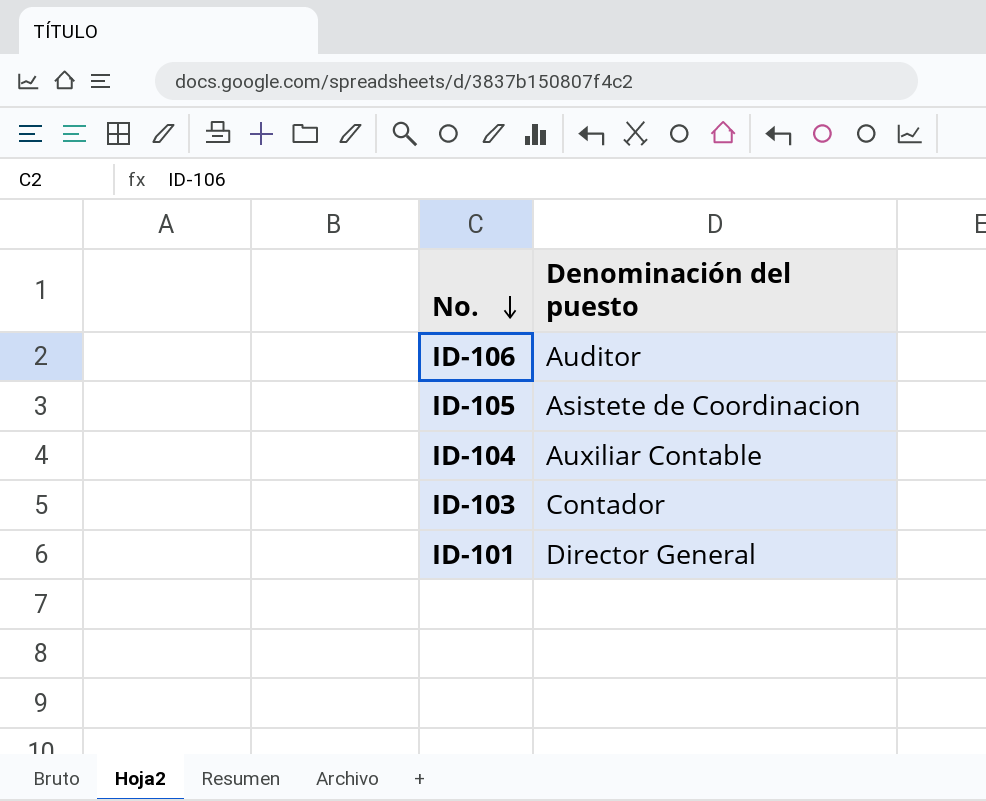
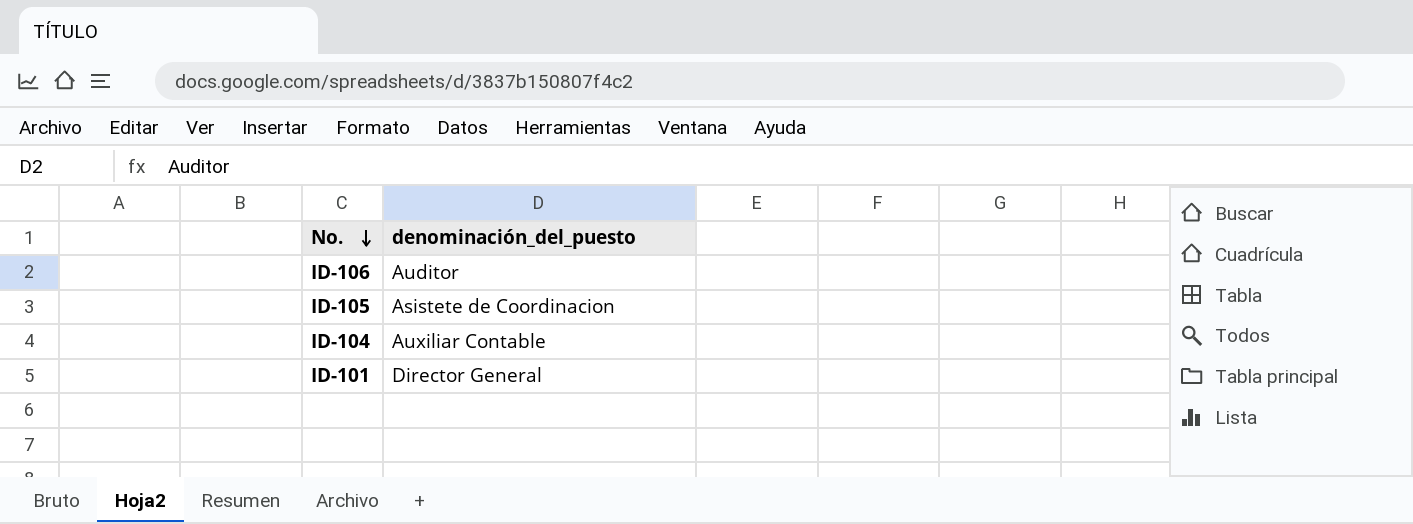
column name: Denominación del puesto -> denominación_del_puesto
row ID-103: Contador -> none

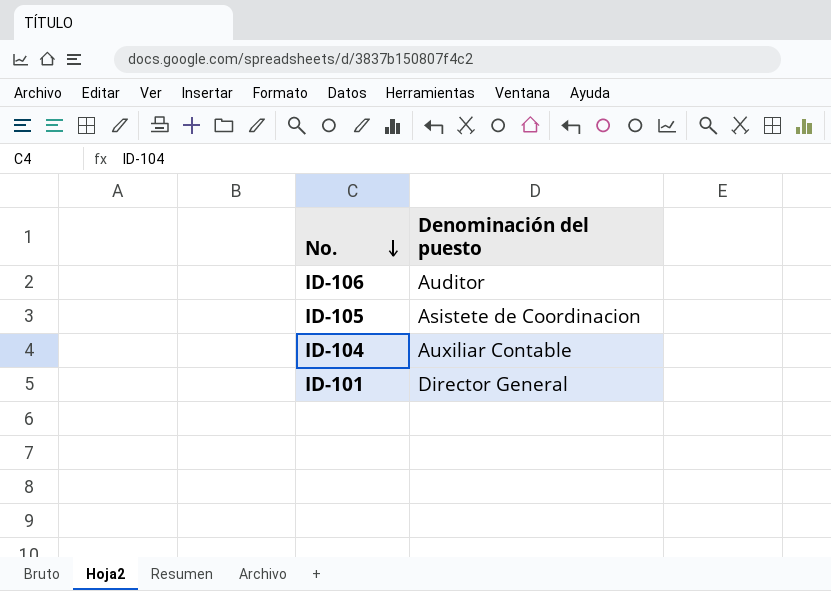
column name: denominación_del_puesto -> Denominación del puesto

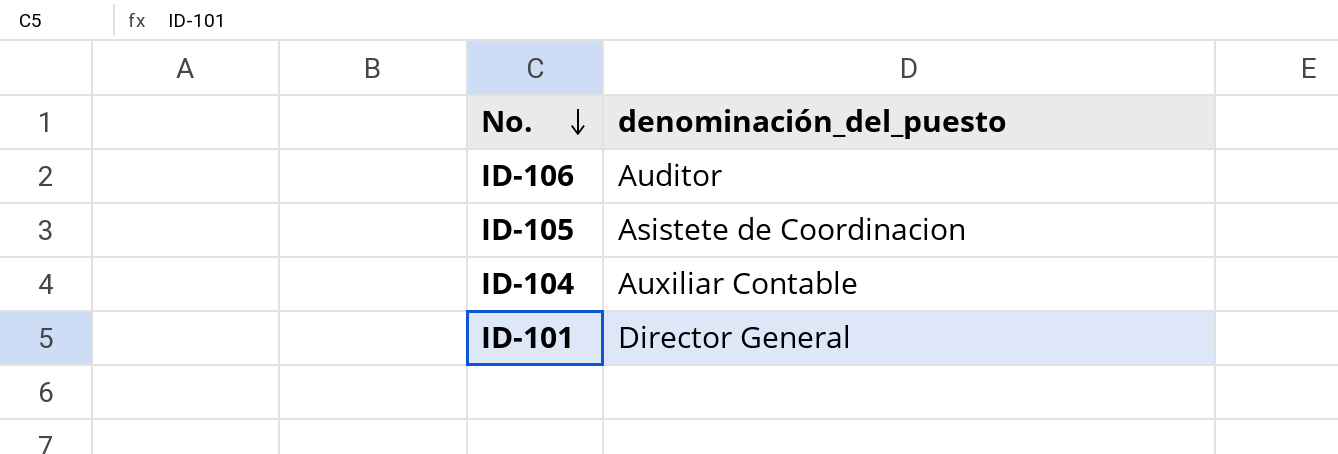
column name: Denominación del puesto -> denominación_del_puesto

